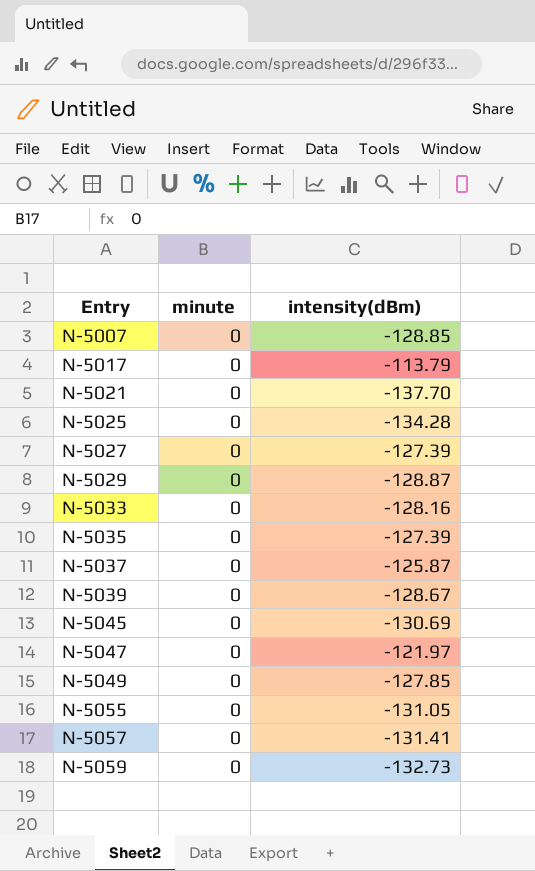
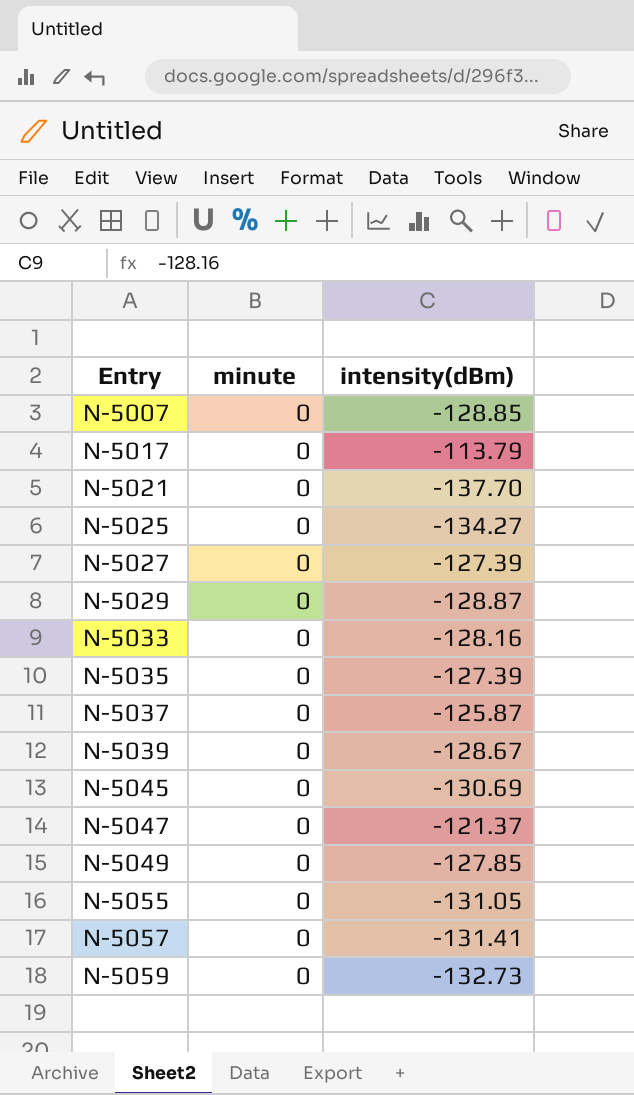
N-5025 | intensity(dBm): -134.28 -> -134.27
N-5047 | intensity(dBm): -121.97 -> -121.37

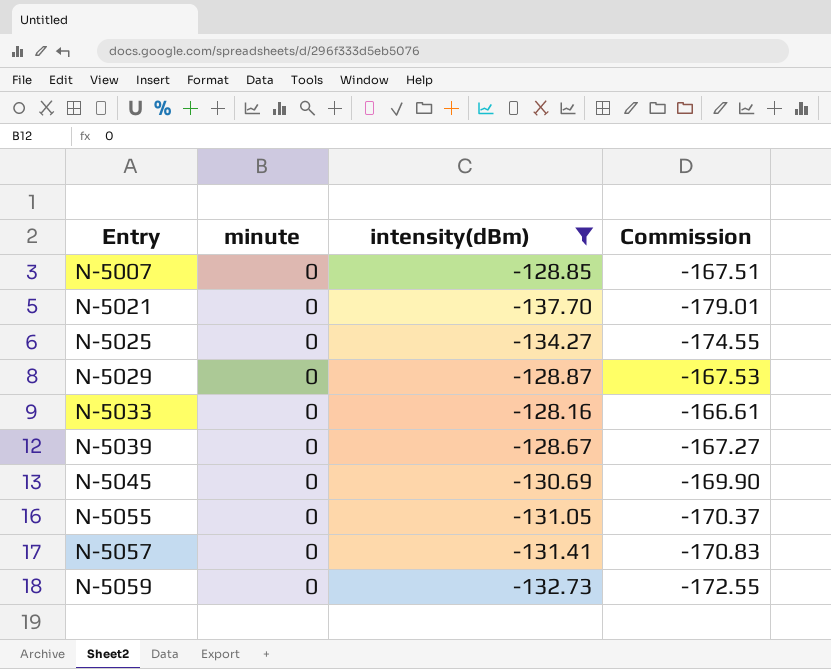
filter: none -> intensity(dBm) <= -128.16
column Commission | formula: none -> [intensity(dBm)] * 1.3

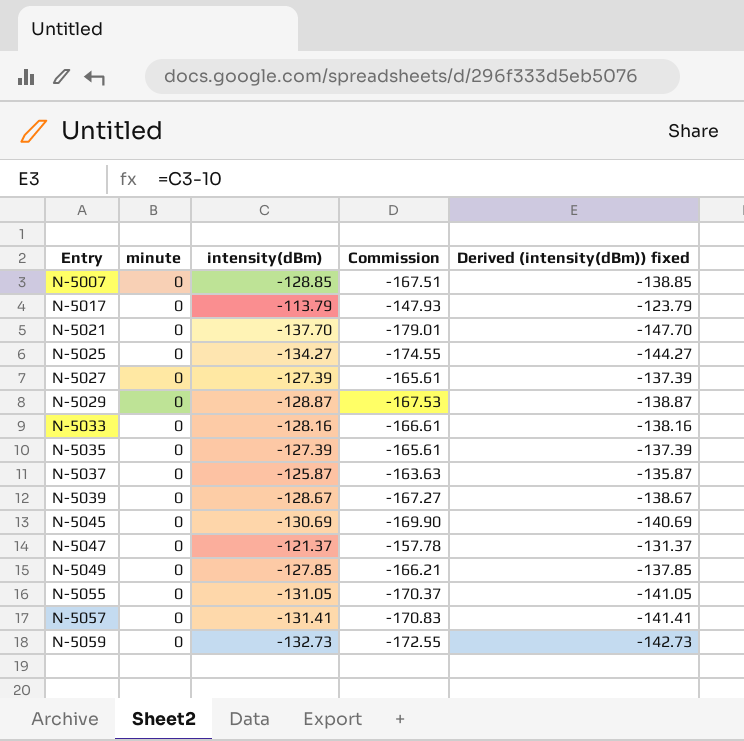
filter: intensity(dBm) <= -128.16 -> none
column Derived (intensity(dBm)) fixed | formula: none -> [intensity(dBm)] - 10

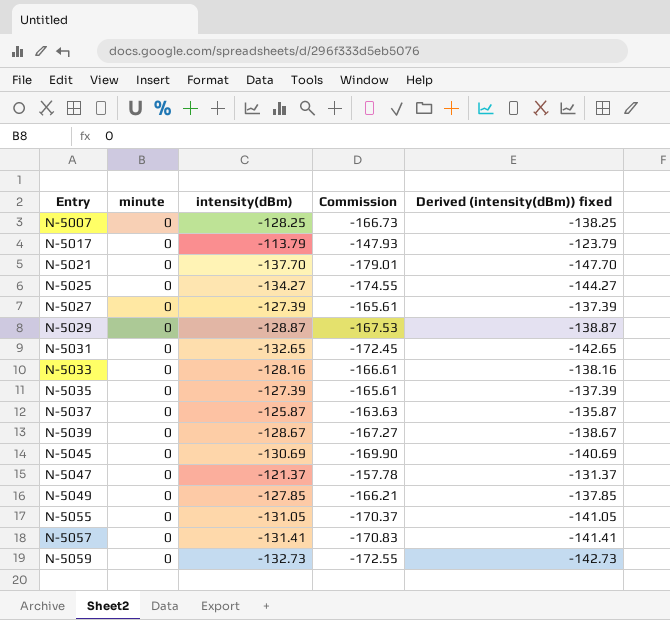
N-5007 | intensity(dBm): -128.85 -> -128.25
N-5007 | Commission: -167.51 -> -166.73
N-5007 | Derived (intensity(dBm)) fixed: -138.85 -> -138.25
row N-5031: none -> 0 | -132.65 | -172.45 | -142.65

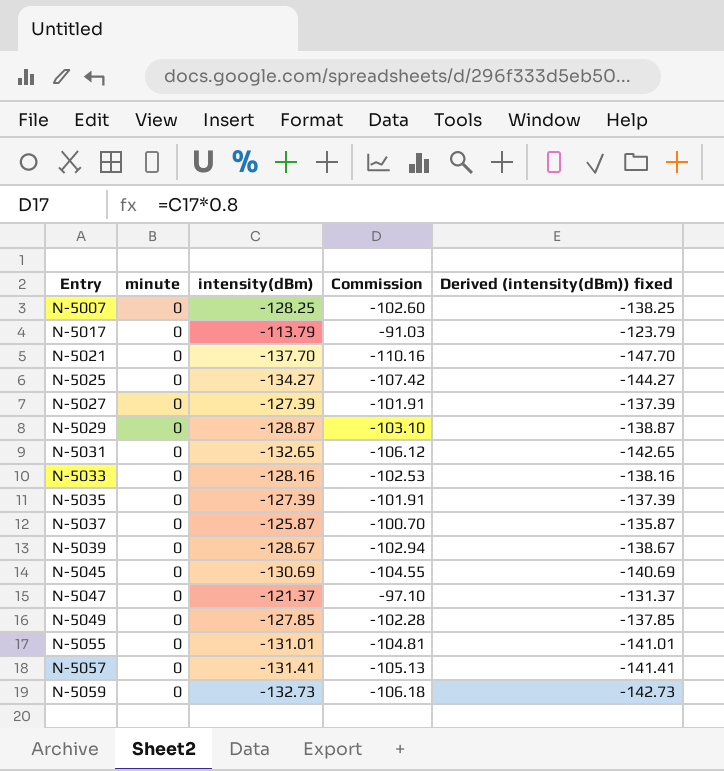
column Commission | formula: [intensity(dBm)] * 1.3 -> [intensity(dBm)] * 0.8
N-5055 | intensity(dBm): -131.05 -> -131.01
N-5055 | Derived (intensity(dBm)) fixed: -141.05 -> -141.01

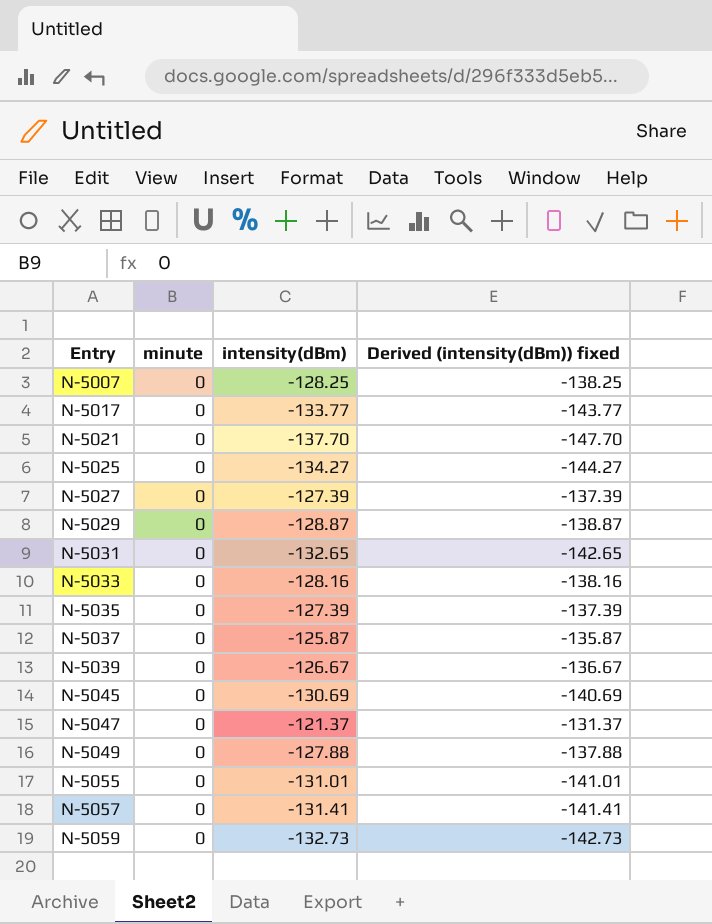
column Commission | formula: [intensity(dBm)] * 0.8 -> none
N-5017 | intensity(dBm): -113.79 -> -133.77
N-5017 | Derived (intensity(dBm)) fixed: -123.79 -> -143.77
N-5039 | intensity(dBm): -128.67 -> -126.67
N-5039 | Derived (intensity(dBm)) fixed: -138.67 -> -136.67
N-5049 | intensity(dBm): -127.85 -> -127.88
N-5049 | Derived (intensity(dBm)) fixed: -137.85 -> -137.88

